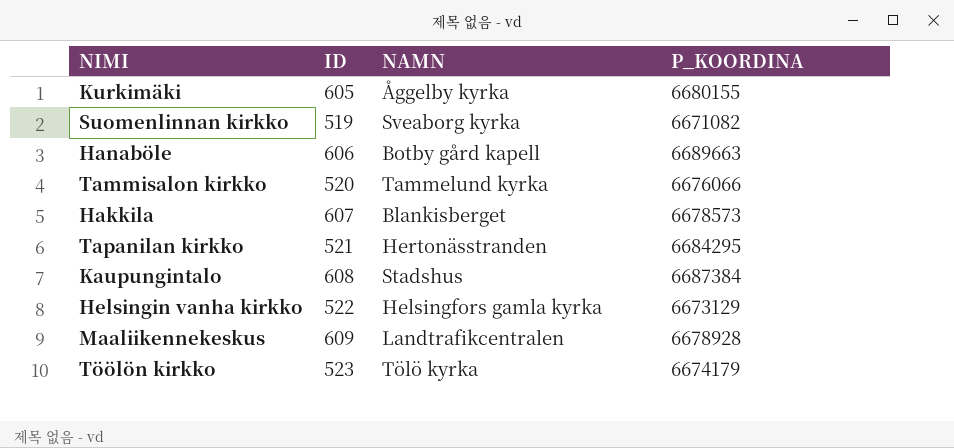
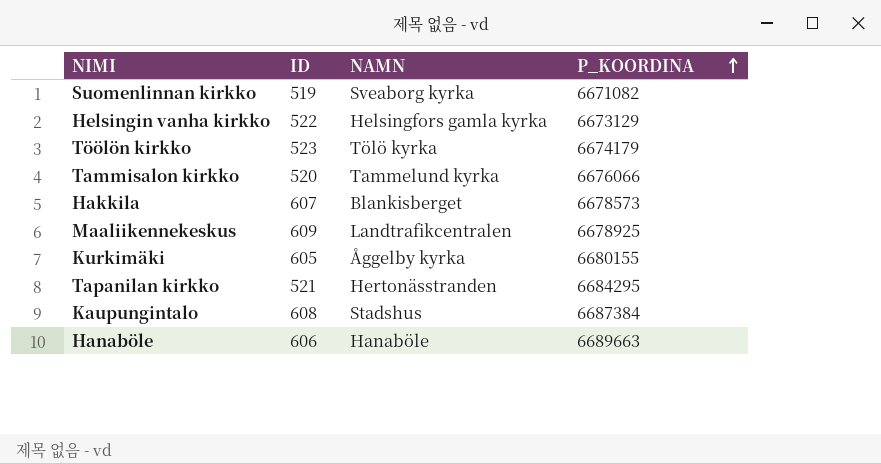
row order: none -> P_KOORDINA ascending
Maaliikennekeskus | P_KOORDINA: 6678928 -> 6678925
Hanaböle | NAMN: Botby gård kapell -> Hanaböle

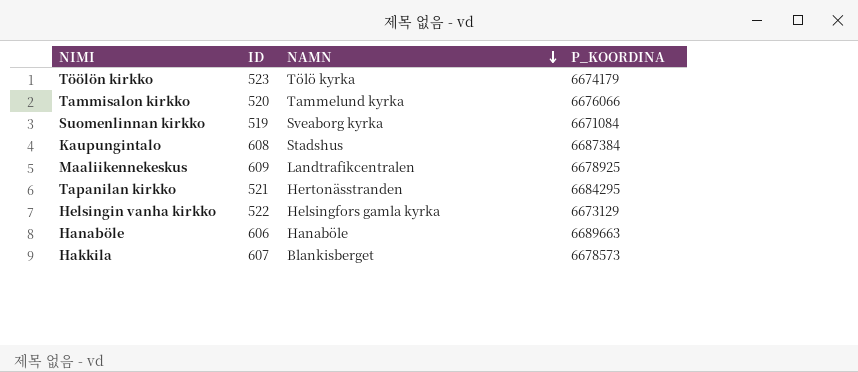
row order: P_KOORDINA ascending -> NAMN descending
row Kurkimäki: 605 | Åggelby kyrka | 6680155 -> none
Suomenlinnan kirkko | P_KOORDINA: 6671082 -> 6671084

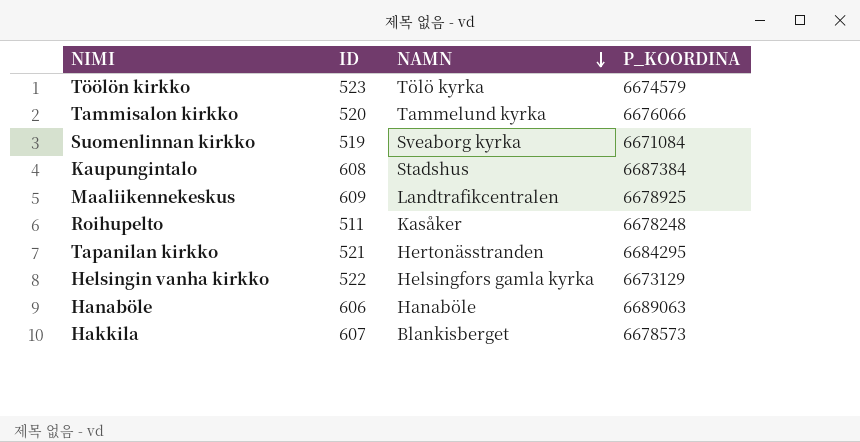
Töölön kirkko | P_KOORDINA: 6674179 -> 6674579
row Roihupelto: none -> 511 | Kasåker | 6678248
Hanaböle | P_KOORDINA: 6689663 -> 6689063

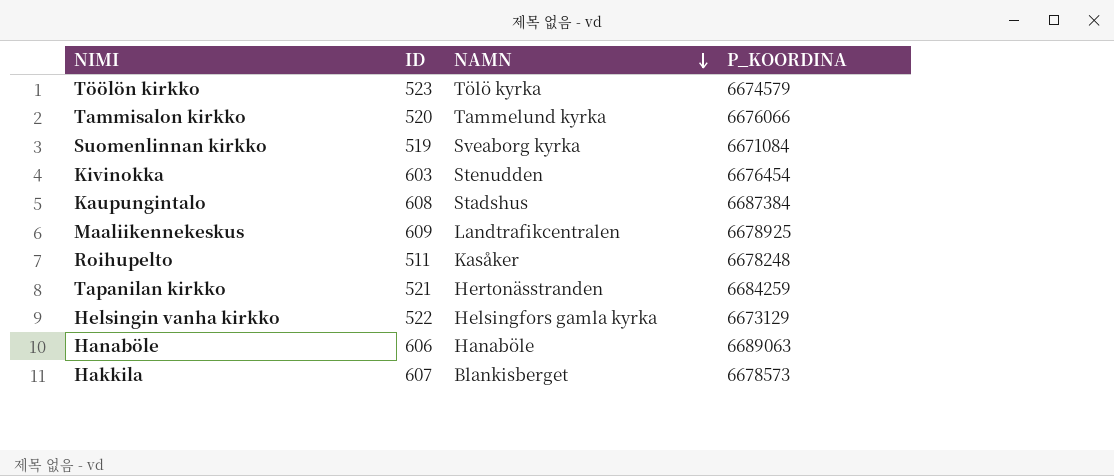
row Kivinokka: none -> 603 | Stenudden | 6676454
Tapanilan kirkko | P_KOORDINA: 6684295 -> 6684259

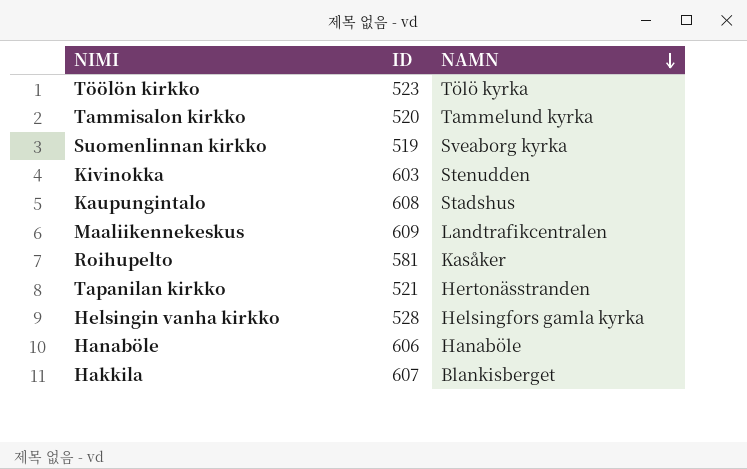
column P_KOORDINA | position: 4 -> none
Roihupelto | ID: 511 -> 581
Helsingin vanha kirkko | ID: 522 -> 528

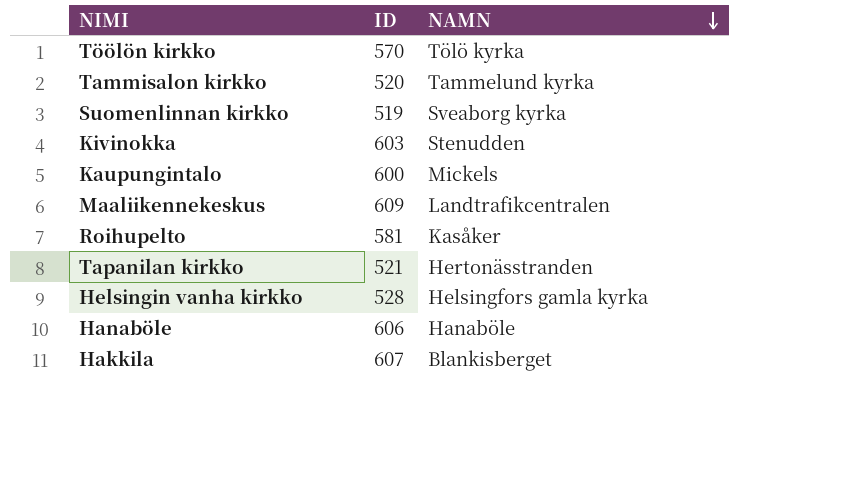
Töölön kirkko | ID: 523 -> 570
Kaupungintalo | ID: 608 -> 600
Kaupungintalo | NAMN: Stadshus -> Mickels

